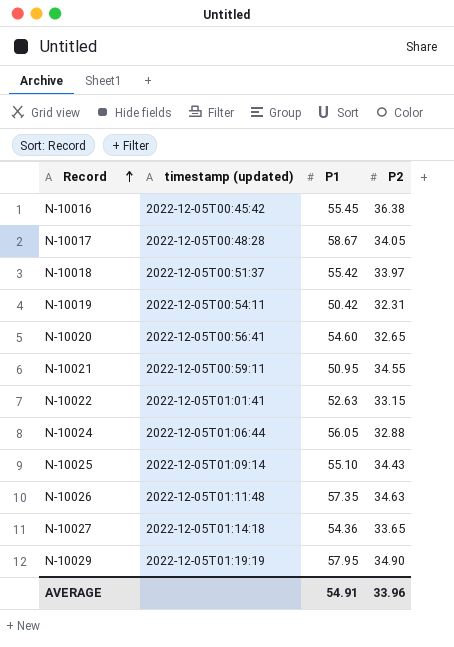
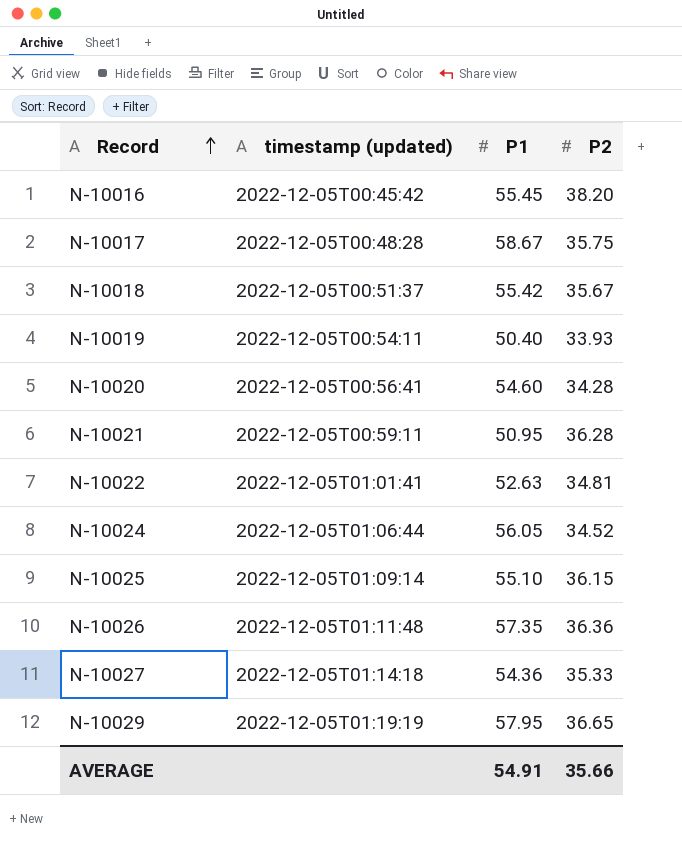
N-10016 | P2: 36.38 -> 38.20
N-10017 | P2: 34.05 -> 35.75
N-10018 | P2: 33.97 -> 35.67
N-10019 | P1: 50.42 -> 50.40
N-10019 | P2: 32.31 -> 33.93
N-10020 | P2: 32.65 -> 34.28
N-10021 | P2: 34.55 -> 36.28
N-10022 | P2: 33.15 -> 34.81
N-10024 | P2: 32.88 -> 34.52
N-10025 | P2: 34.43 -> 36.15
N-10026 | P2: 34.63 -> 36.36
N-10027 | P2: 33.65 -> 35.33
N-10029 | P2: 34.90 -> 36.65
AVERAGE | P2: 33.96 -> 35.66

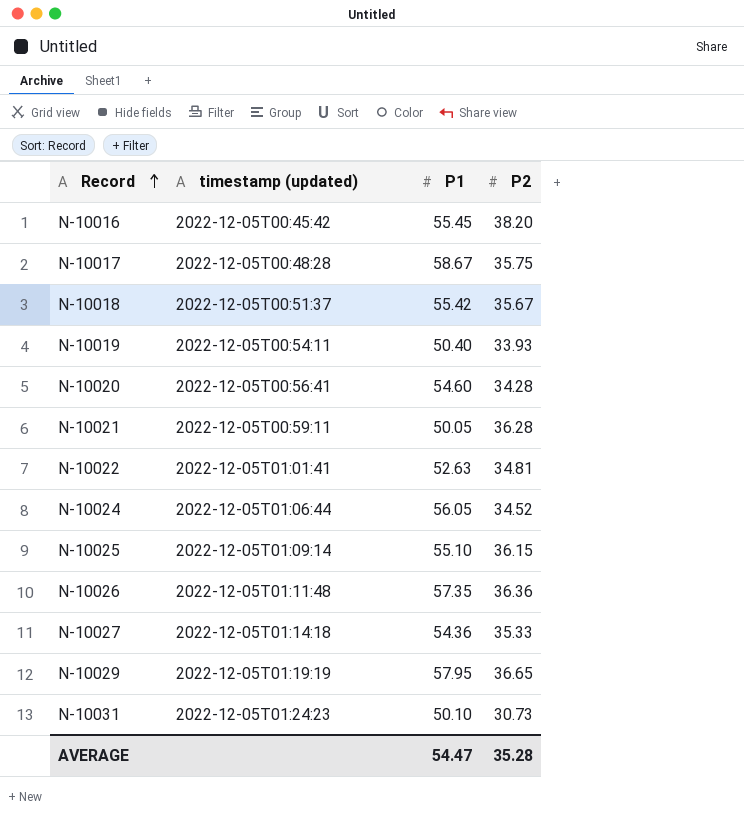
N-10021 | P1: 50.95 -> 50.05
row N-10031: none -> 2022-12-05T01:24:23 | 50.10 | 30.73
AVERAGE | P1: 54.91 -> 54.47
AVERAGE | P2: 35.66 -> 35.28

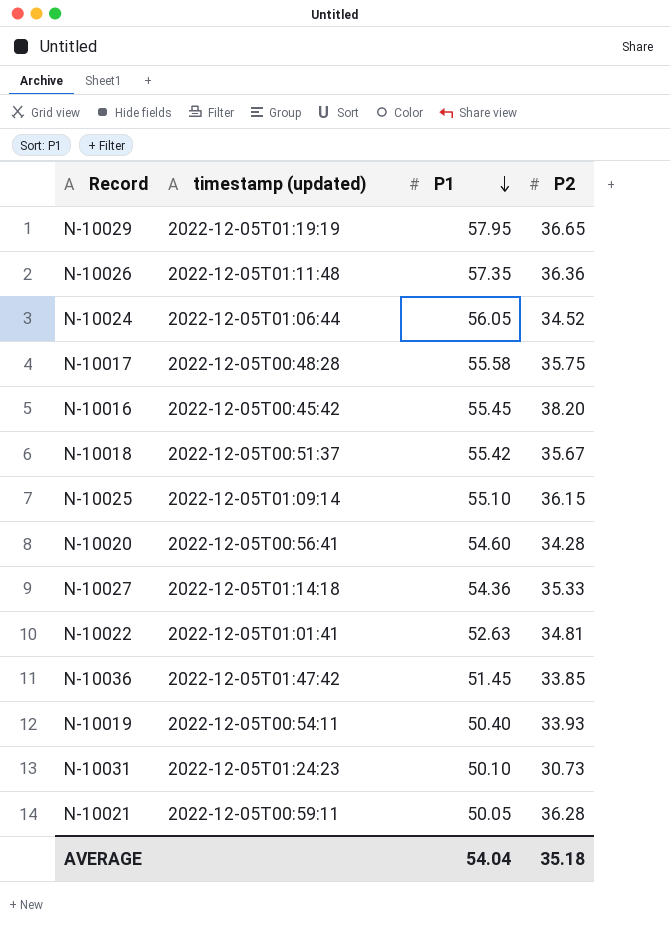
row order: Record ascending -> P1 descending
N-10017 | P1: 58.67 -> 55.58
row N-10036: none -> 2022-12-05T01:47:42 | 51.45 | 33.85
AVERAGE | P1: 54.47 -> 54.04
AVERAGE | P2: 35.28 -> 35.18

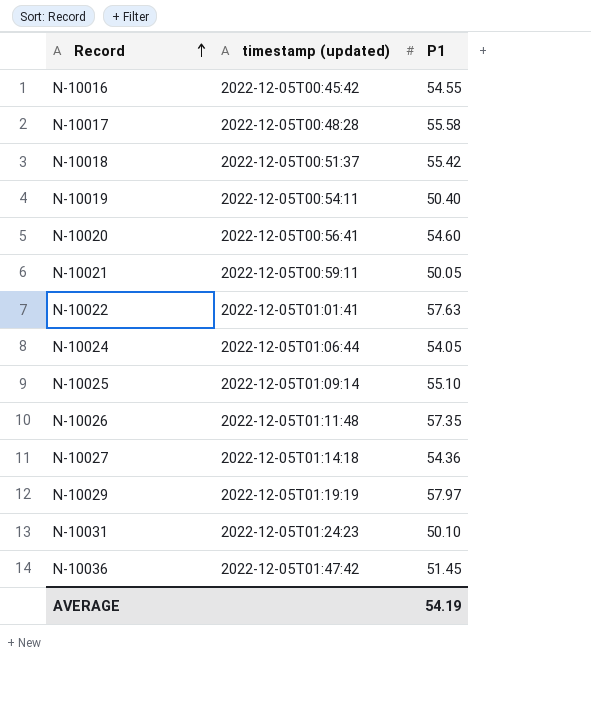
row order: P1 descending -> Record ascending
column P2 | position: 4 -> none
N-10016 | P1: 55.45 -> 54.55
N-10022 | P1: 52.63 -> 57.63
N-10024 | P1: 56.05 -> 54.05
N-10029 | P1: 57.95 -> 57.97
AVERAGE | P1: 54.04 -> 54.19

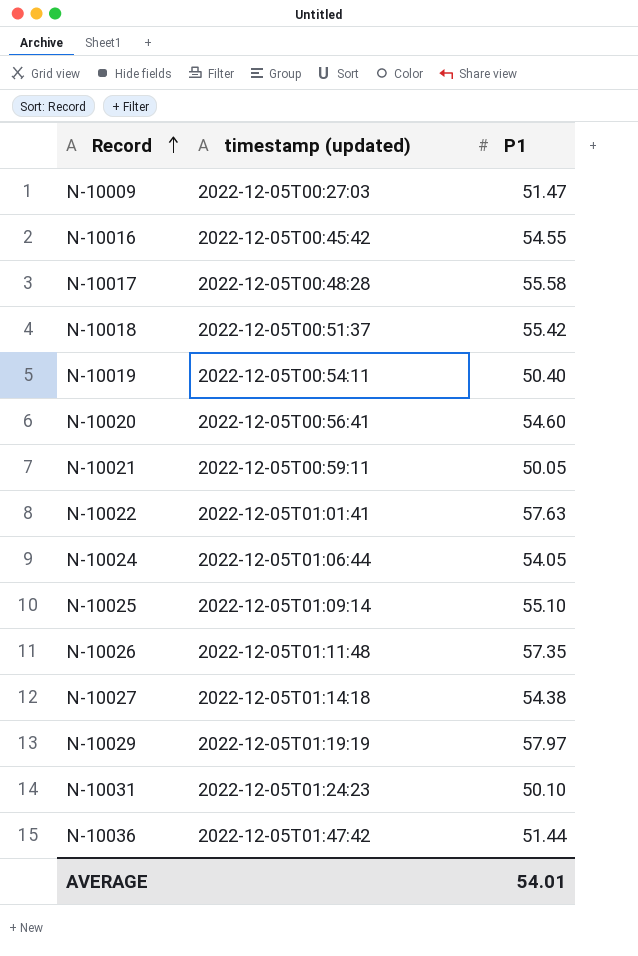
row N-10009: none -> 2022-12-05T00:27:03 | 51.47
N-10027 | P1: 54.36 -> 54.38
N-10036 | P1: 51.45 -> 51.44
AVERAGE | P1: 54.19 -> 54.01

